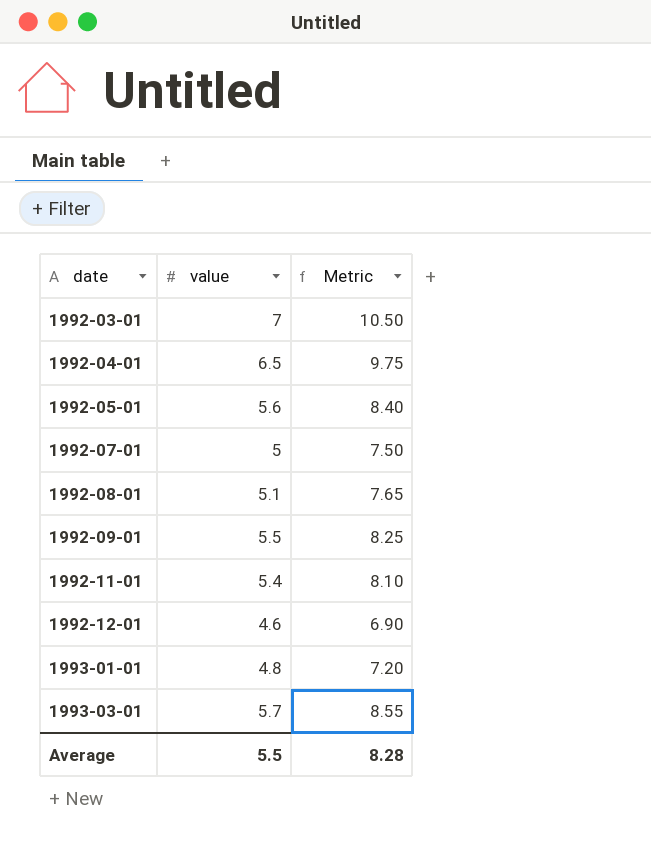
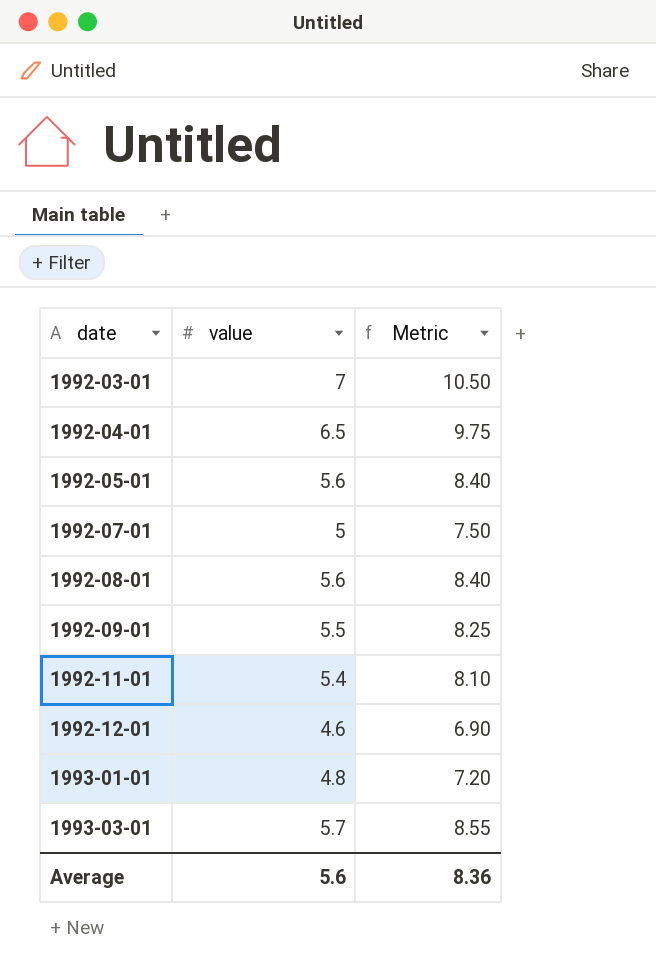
1992-08-01 | value: 5.1 -> 5.6
1992-08-01 | Metric: 7.65 -> 8.40
Average | value: 5.5 -> 5.6
Average | Metric: 8.28 -> 8.36

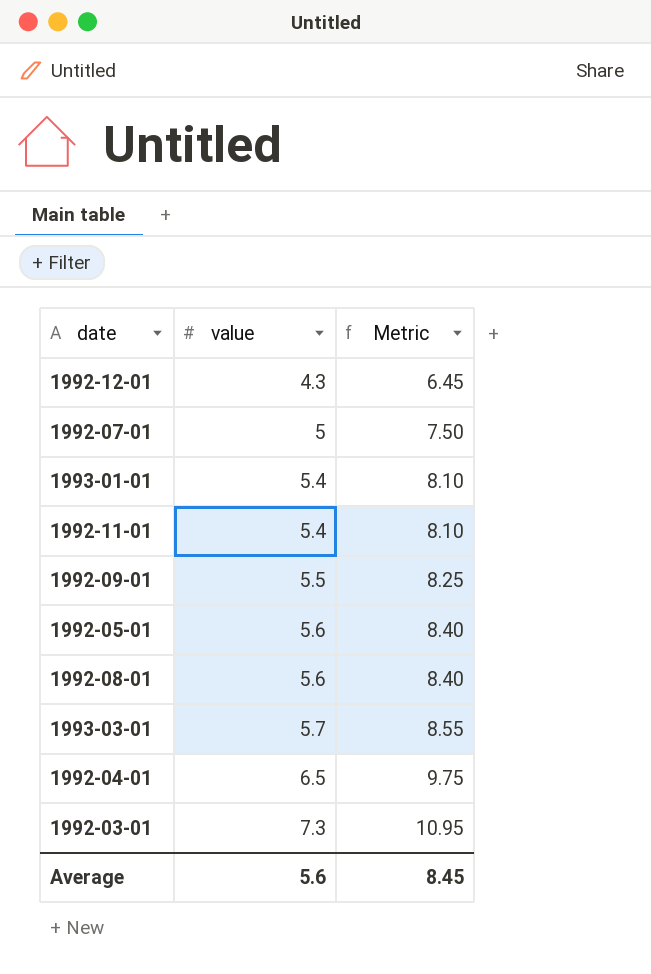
row order: date ascending -> value ascending
1992-12-01 | value: 4.6 -> 4.3
1992-12-01 | Metric: 6.90 -> 6.45
1993-01-01 | value: 4.8 -> 5.4
1993-01-01 | Metric: 7.20 -> 8.10
1992-03-01 | value: 7 -> 7.3
1992-03-01 | Metric: 10.50 -> 10.95
Average | Metric: 8.36 -> 8.45

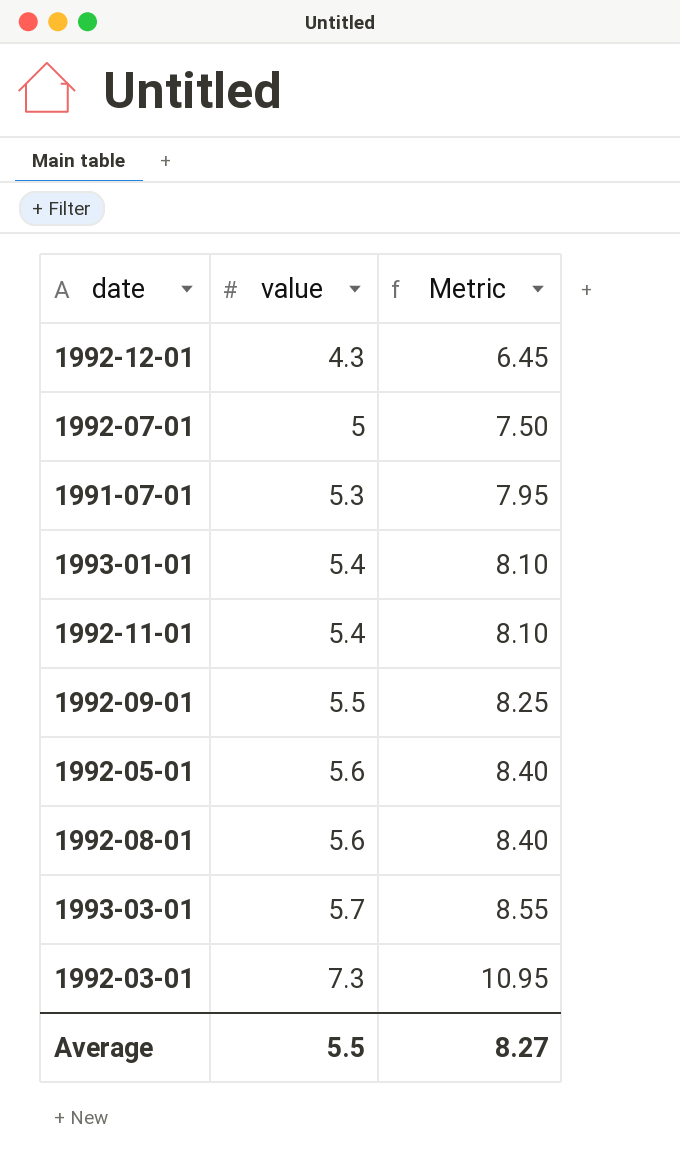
row 1992-04-01: 6.5 | 9.75 -> none
row 1991-07-01: none -> 5.3 | 7.95
Average | value: 5.6 -> 5.5
Average | Metric: 8.45 -> 8.27

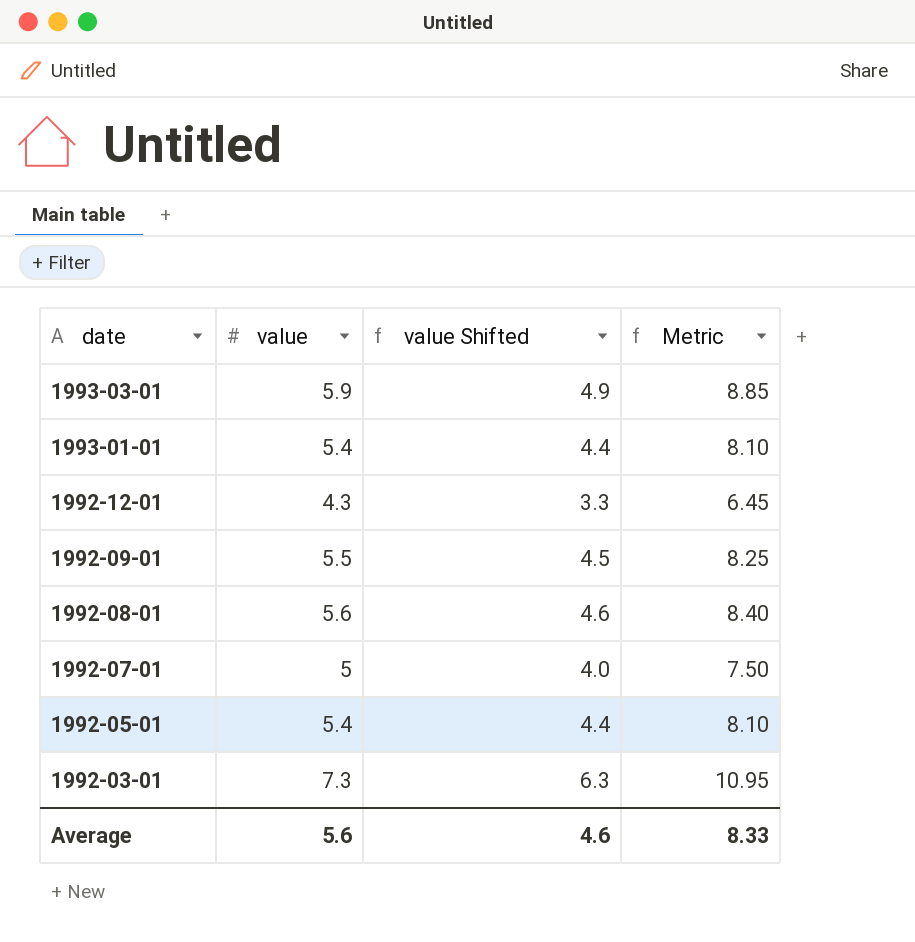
row order: value ascending -> date descending
column value Shifted | formula: none -> [value] - 1
row 1991-07-01: 5.3 | 7.95 -> none
row 1992-11-01: 5.4 | 8.10 -> none
1993-03-01 | value: 5.7 -> 5.9
1993-03-01 | Metric: 8.55 -> 8.85
1992-05-01 | value: 5.6 -> 5.4
1992-05-01 | Metric: 8.40 -> 8.10
Average | value: 5.5 -> 5.6
Average | Metric: 8.27 -> 8.33

